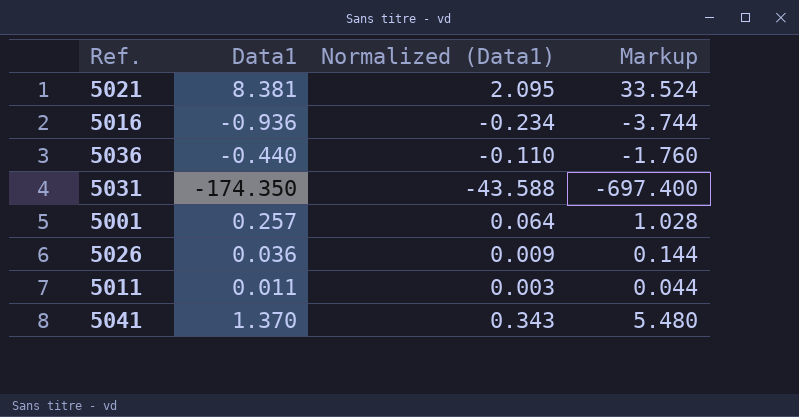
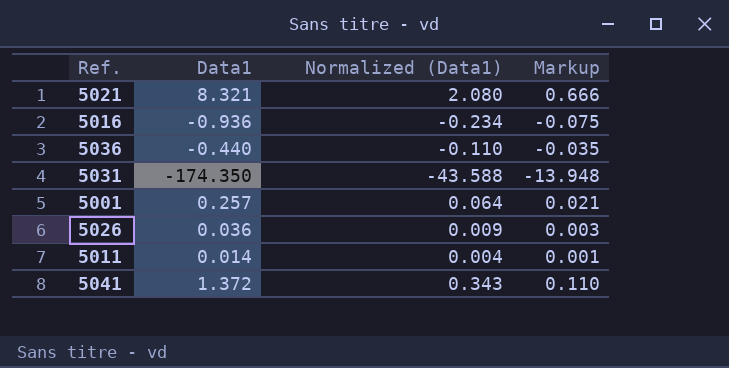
column Markup | formula: [Data1] * 4 -> [Data1] * 0.08
5021 | Data1: 8.381 -> 8.321
5021 | Normalized (Data1): 2.095 -> 2.080
5011 | Data1: 0.011 -> 0.014
5011 | Normalized (Data1): 0.003 -> 0.004
5041 | Data1: 1.370 -> 1.372

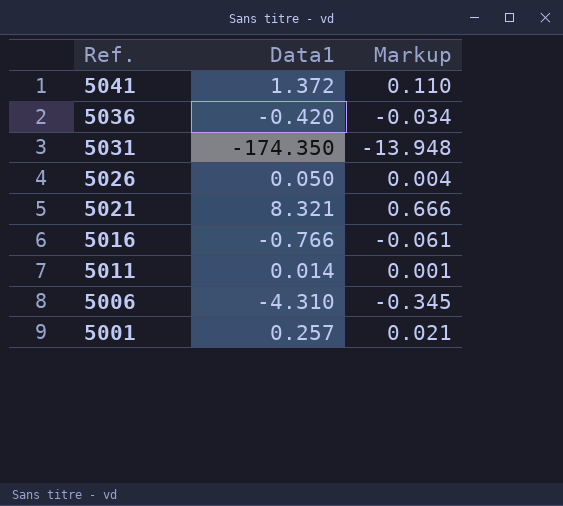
row order: none -> Ref. descending
column Normalized (Data1) | formula: [Data1] * 0.25 -> none
5036 | Data1: -0.440 -> -0.420
5036 | Markup: -0.035 -> -0.034
5026 | Data1: 0.036 -> 0.050
5026 | Markup: 0.003 -> 0.004
5016 | Data1: -0.936 -> -0.766
5016 | Markup: -0.075 -> -0.061
row 5006: none -> -4.310 | -0.345

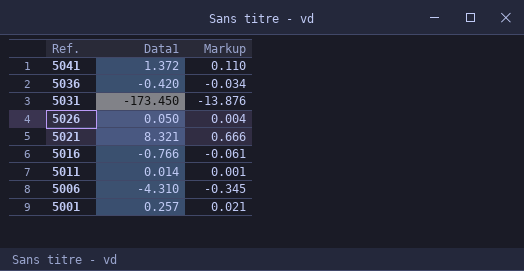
5031 | Data1: -174.350 -> -173.450
5031 | Markup: -13.948 -> -13.876

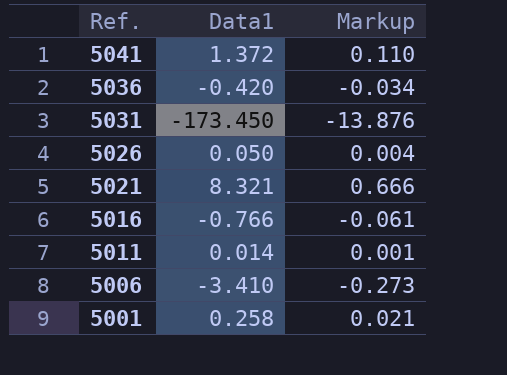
5006 | Data1: -4.310 -> -3.410
5006 | Markup: -0.345 -> -0.273
5001 | Data1: 0.257 -> 0.258

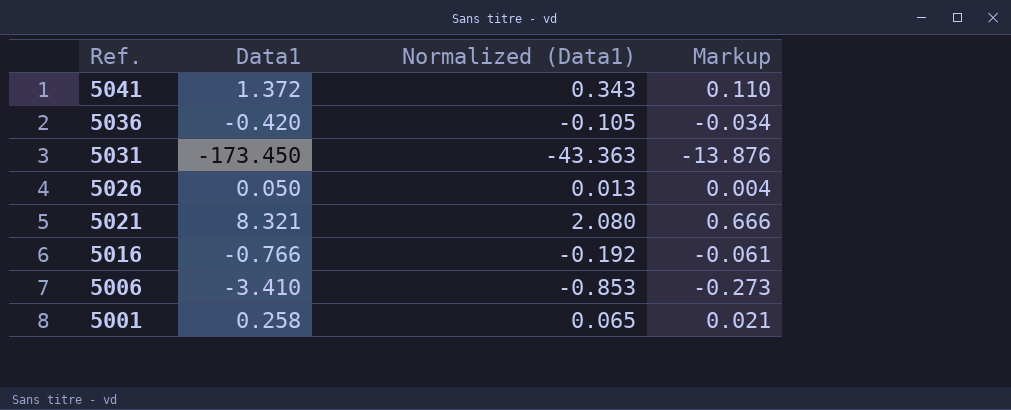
column Normalized (Data1) | formula: none -> [Data1] * 0.25
row 5011: 0.014 | 0.001 -> none

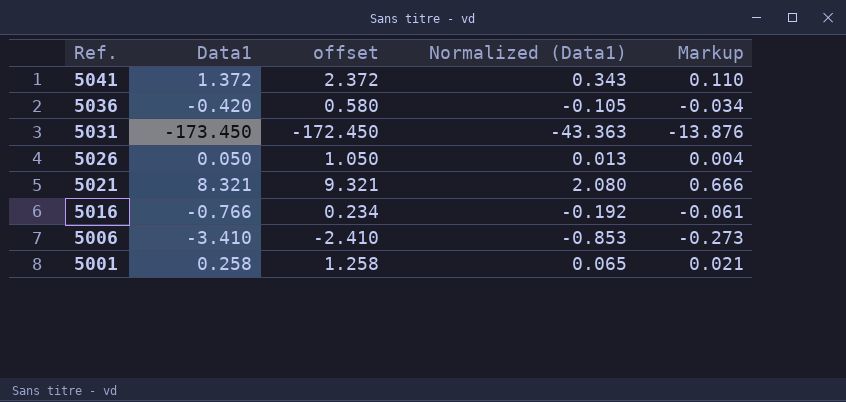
column offset | formula: none -> [Data1] + 1

